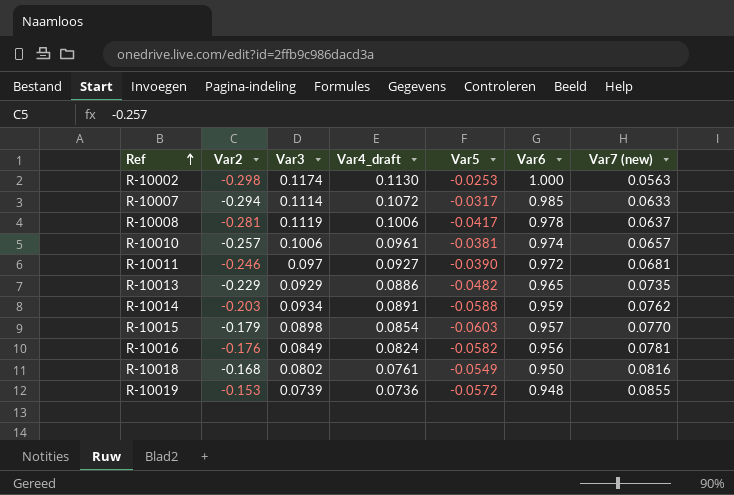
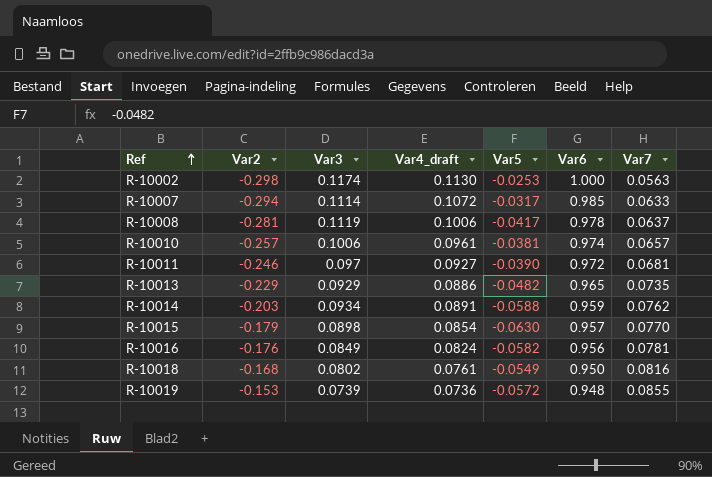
column name: Var7 (new) -> Var7
R-10015 | Var5: -0.0603 -> -0.0630

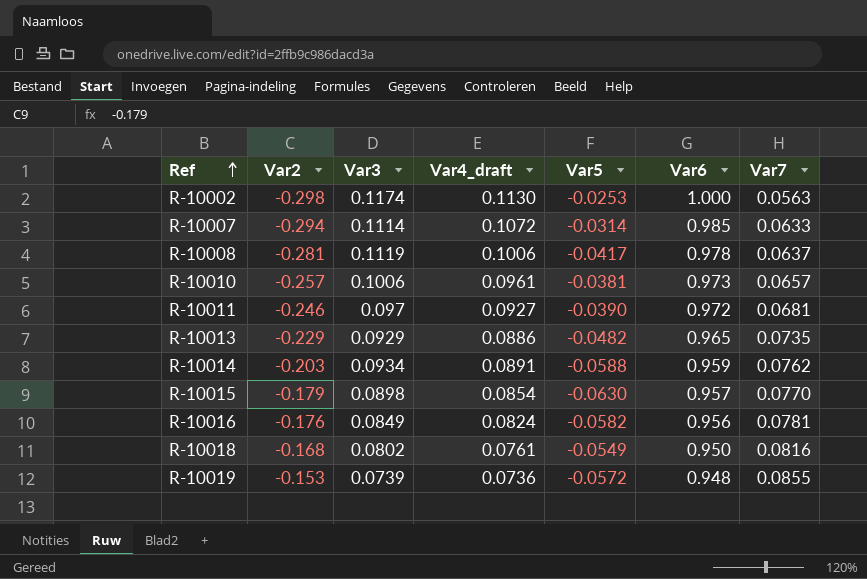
R-10007 | Var5: -0.0317 -> -0.0314
R-10010 | Var6: 0.974 -> 0.973

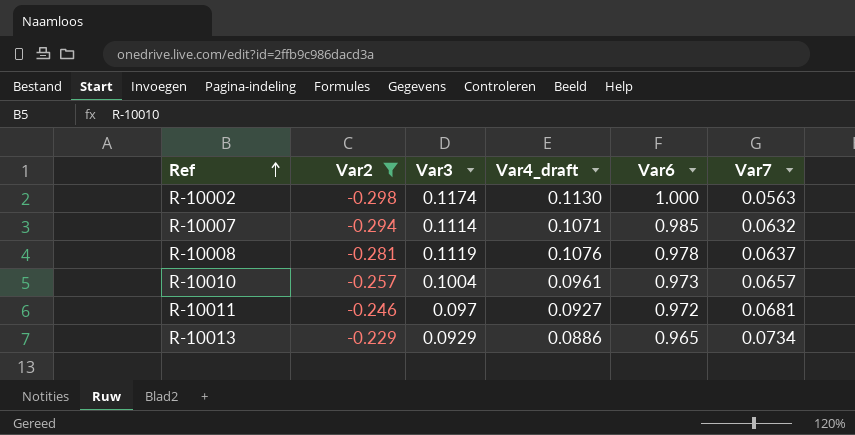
filter: none -> Var2 <= -0.229
column Var5 | position: 5 -> none
R-10007 | Var4_draft: 0.1072 -> 0.1071
R-10007 | Var7: 0.0633 -> 0.0632
R-10008 | Var4_draft: 0.1006 -> 0.1076
R-10010 | Var3: 0.1006 -> 0.1004
R-10013 | Var7: 0.0735 -> 0.0734

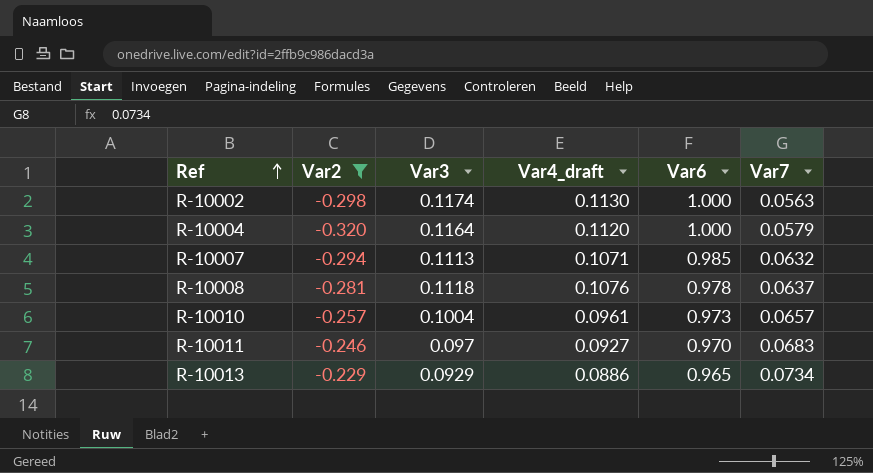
row R-10004: none -> -0.320 | 0.1164 | 0.1120 | 1.000 | 0.0579
R-10007 | Var3: 0.1114 -> 0.1113
R-10008 | Var3: 0.1119 -> 0.1118
R-10011 | Var6: 0.972 -> 0.970
R-10011 | Var7: 0.0681 -> 0.0683

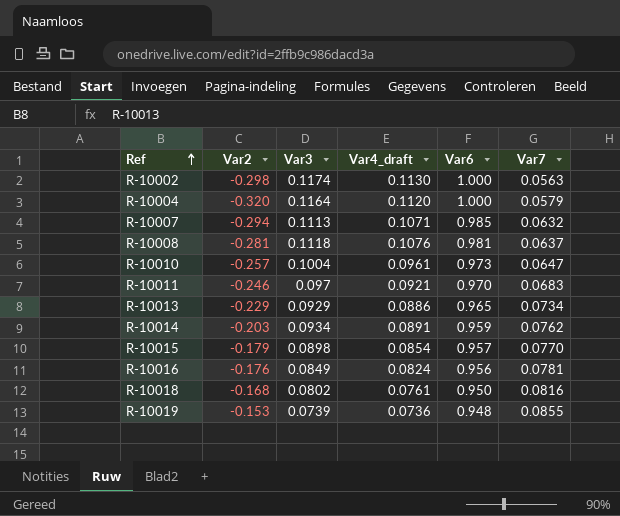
filter: Var2 <= -0.229 -> none
R-10008 | Var6: 0.978 -> 0.981
R-10010 | Var7: 0.0657 -> 0.0647
R-10011 | Var4_draft: 0.0927 -> 0.0921

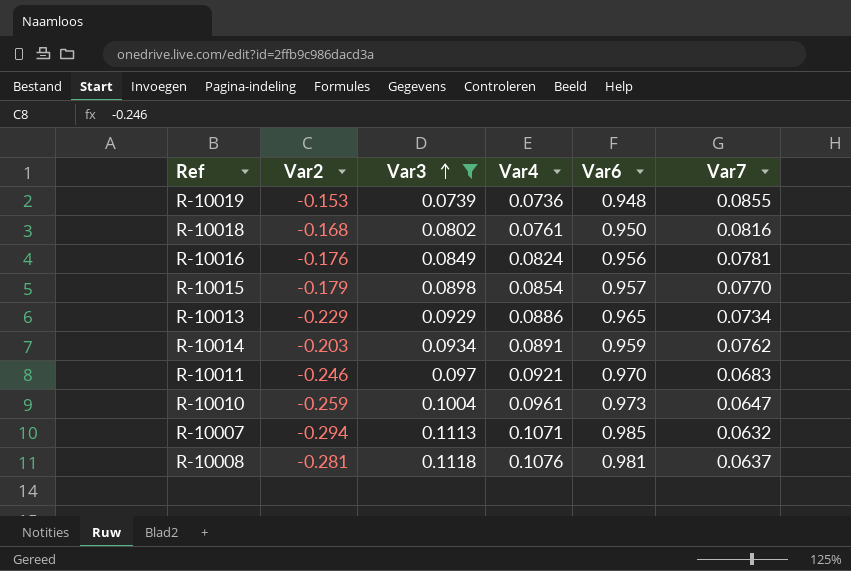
filter: none -> Var3 <= 0.1118
row order: Ref ascending -> Var3 ascending
column name: Var4_draft -> Var4
R-10010 | Var2: -0.257 -> -0.259

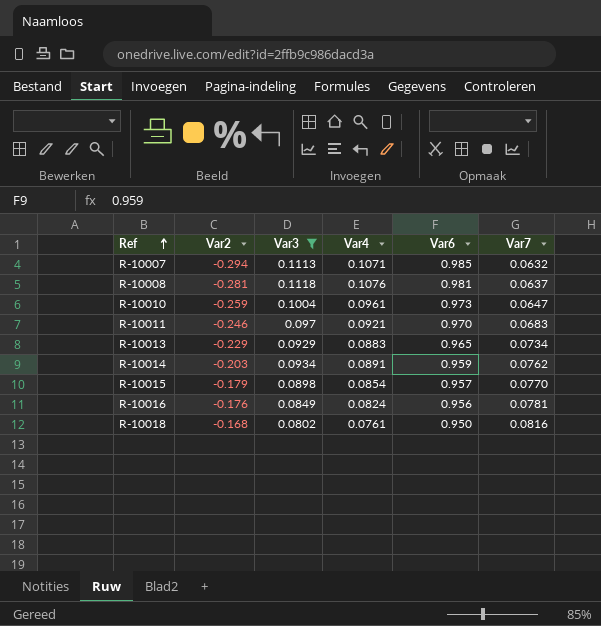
row order: Var3 ascending -> Ref ascending
row R-10019: -0.153 | 0.0739 | 0.0736 | 0.948 | 0.0855 -> none
R-10013 | Var4: 0.0886 -> 0.0883

